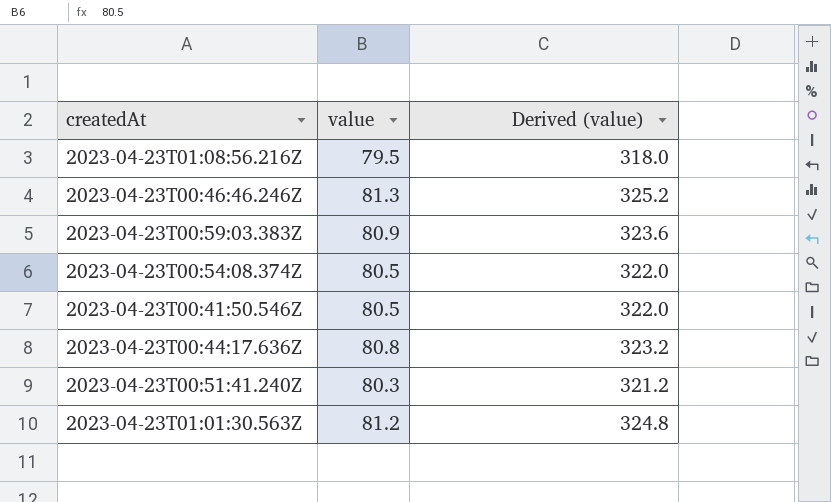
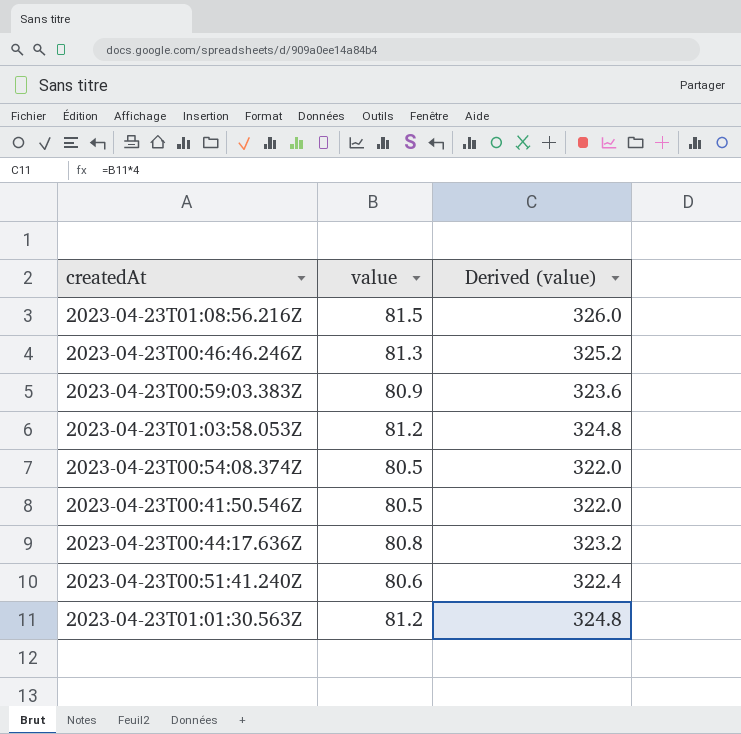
2023-04-23T01:08:56.216Z | value: 79.5 -> 81.5
2023-04-23T01:08:56.216Z | Derived (value): 318.0 -> 326.0
row 2023-04-23T01:03:58.053Z: none -> 81.2 | 324.8
2023-04-23T00:51:41.240Z | value: 80.3 -> 80.6
2023-04-23T00:51:41.240Z | Derived (value): 321.2 -> 322.4

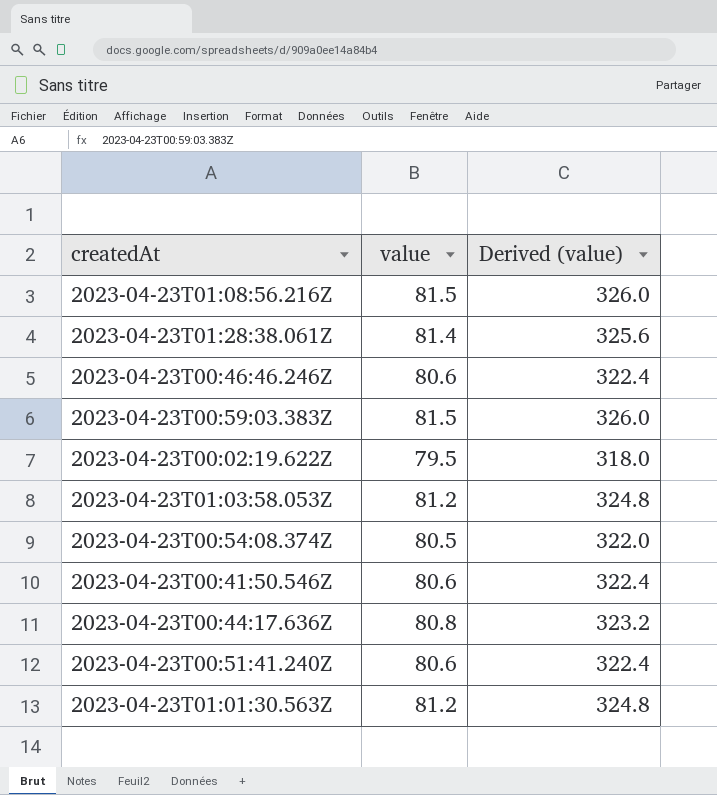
row 2023-04-23T01:28:38.061Z: none -> 81.4 | 325.6
2023-04-23T00:46:46.246Z | value: 81.3 -> 80.6
2023-04-23T00:46:46.246Z | Derived (value): 325.2 -> 322.4
2023-04-23T00:59:03.383Z | value: 80.9 -> 81.5
2023-04-23T00:59:03.383Z | Derived (value): 323.6 -> 326.0
row 2023-04-23T00:02:19.622Z: none -> 79.5 | 318.0
2023-04-23T00:41:50.546Z | value: 80.5 -> 80.6
2023-04-23T00:41:50.546Z | Derived (value): 322.0 -> 322.4

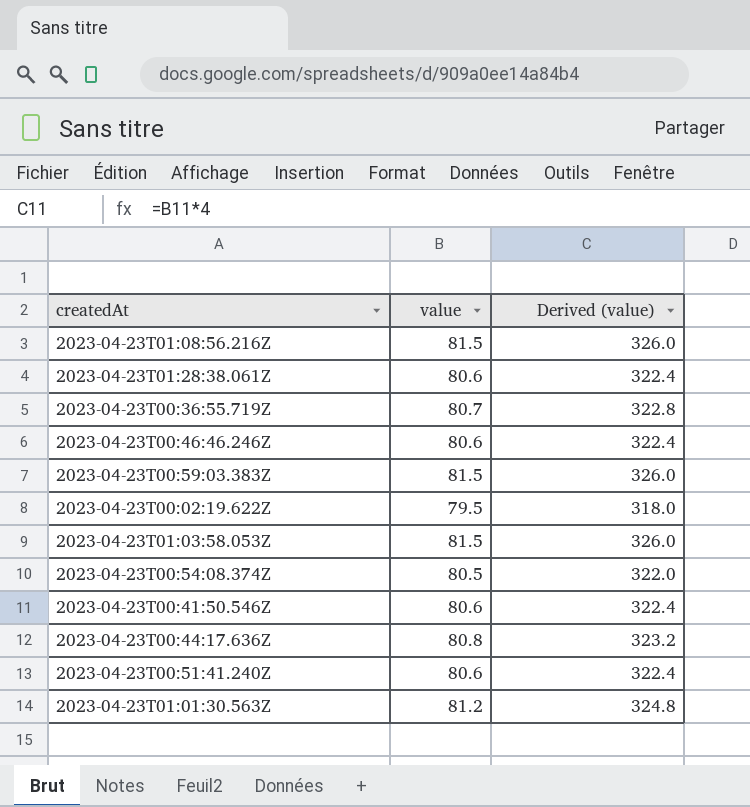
2023-04-23T01:28:38.061Z | value: 81.4 -> 80.6
2023-04-23T01:28:38.061Z | Derived (value): 325.6 -> 322.4
row 2023-04-23T00:36:55.719Z: none -> 80.7 | 322.8
2023-04-23T01:03:58.053Z | value: 81.2 -> 81.5
2023-04-23T01:03:58.053Z | Derived (value): 324.8 -> 326.0

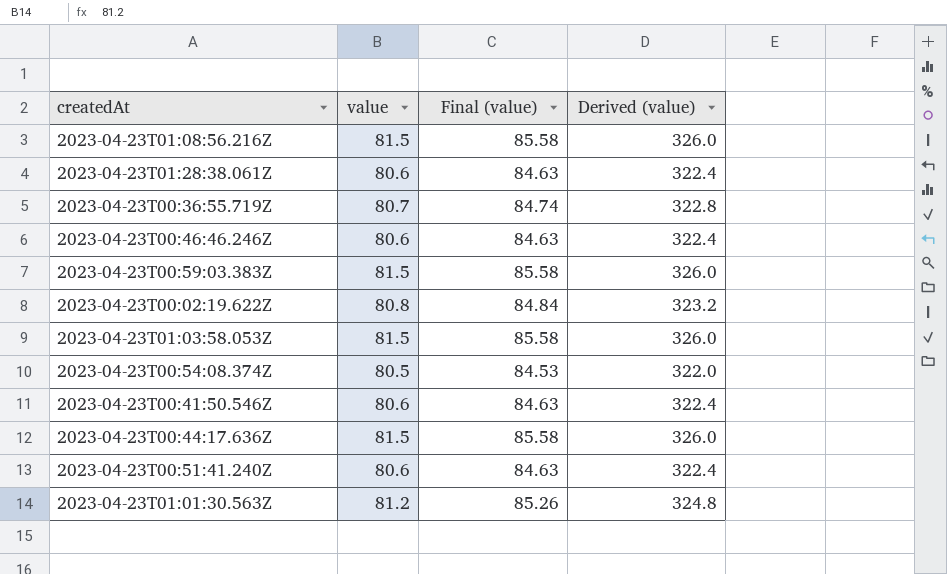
column Final (value) | formula: none -> [value] * 1.05
2023-04-23T00:02:19.622Z | value: 79.5 -> 80.8
2023-04-23T00:02:19.622Z | Derived (value): 318.0 -> 323.2
2023-04-23T00:44:17.636Z | value: 80.8 -> 81.5
2023-04-23T00:44:17.636Z | Derived (value): 323.2 -> 326.0

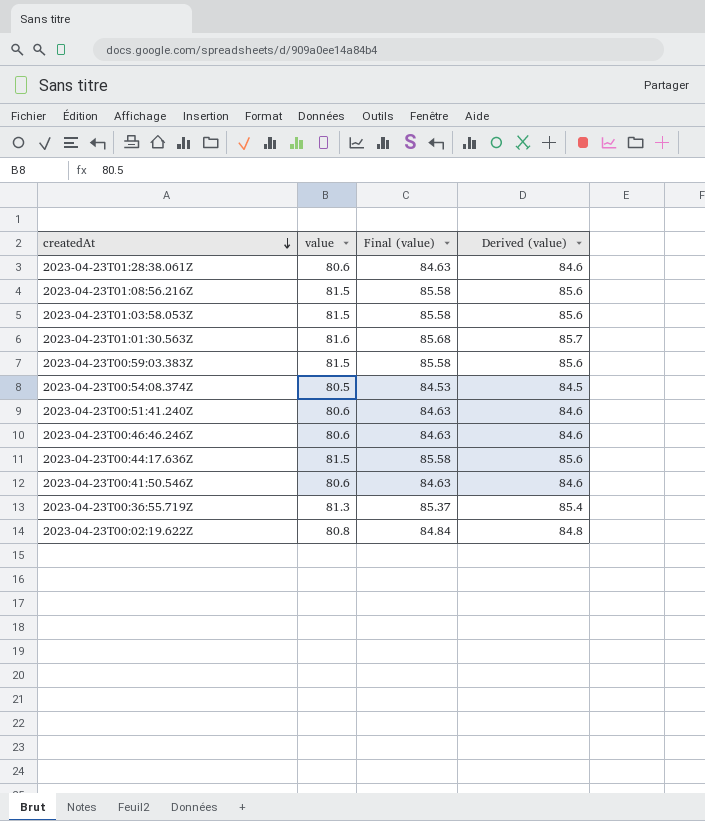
row order: none -> createdAt descending
column Derived (value) | formula: [value] * 4 -> [value] * 1.05
2023-04-23T01:01:30.563Z | value: 81.2 -> 81.6
2023-04-23T01:01:30.563Z | Final (value): 85.26 -> 85.68
2023-04-23T00:36:55.719Z | value: 80.7 -> 81.3
2023-04-23T00:36:55.719Z | Final (value): 84.74 -> 85.37

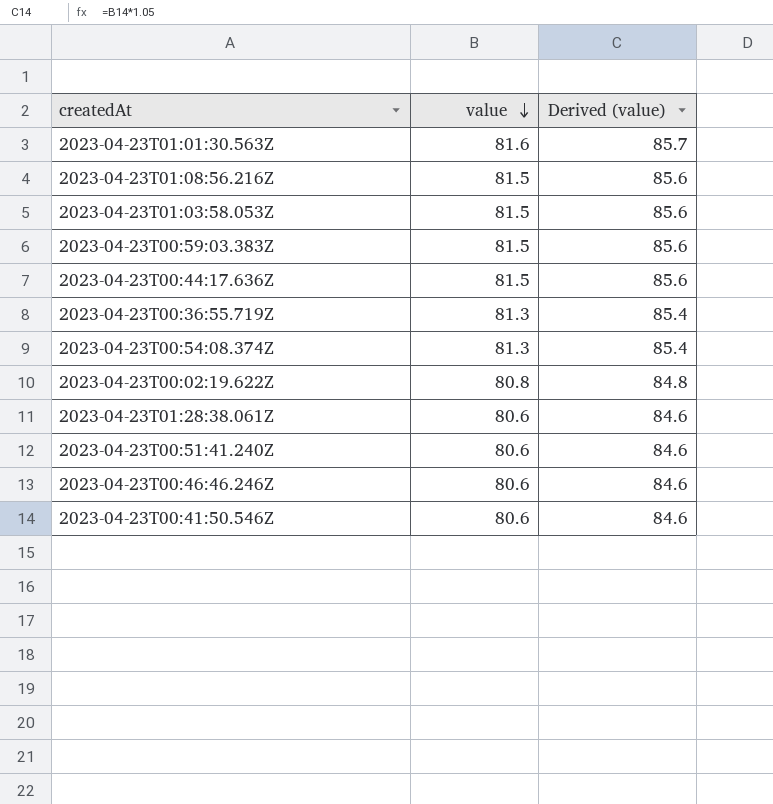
row order: createdAt descending -> value descending
column Final (value) | formula: [value] * 1.05 -> none
2023-04-23T00:54:08.374Z | value: 80.5 -> 81.3
2023-04-23T00:54:08.374Z | Derived (value): 84.5 -> 85.4

